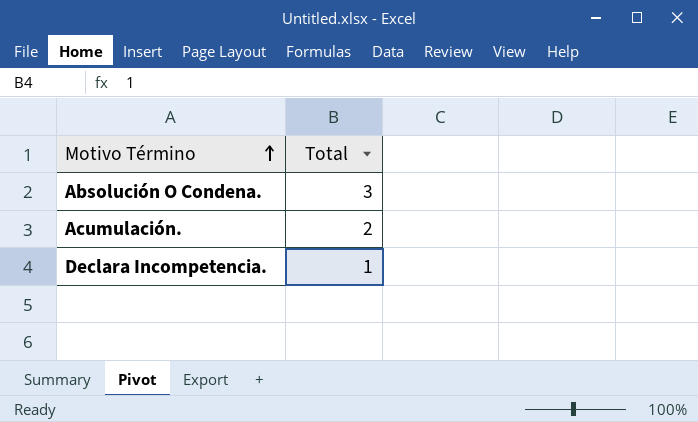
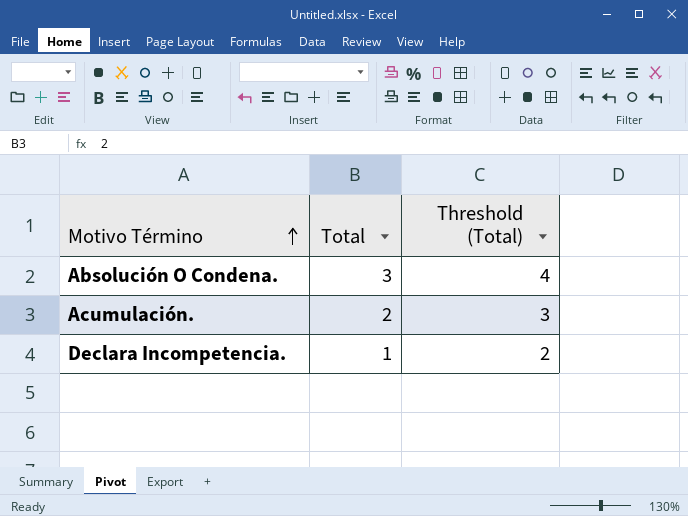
column Threshold (Total) | formula: none -> [Total] + 1

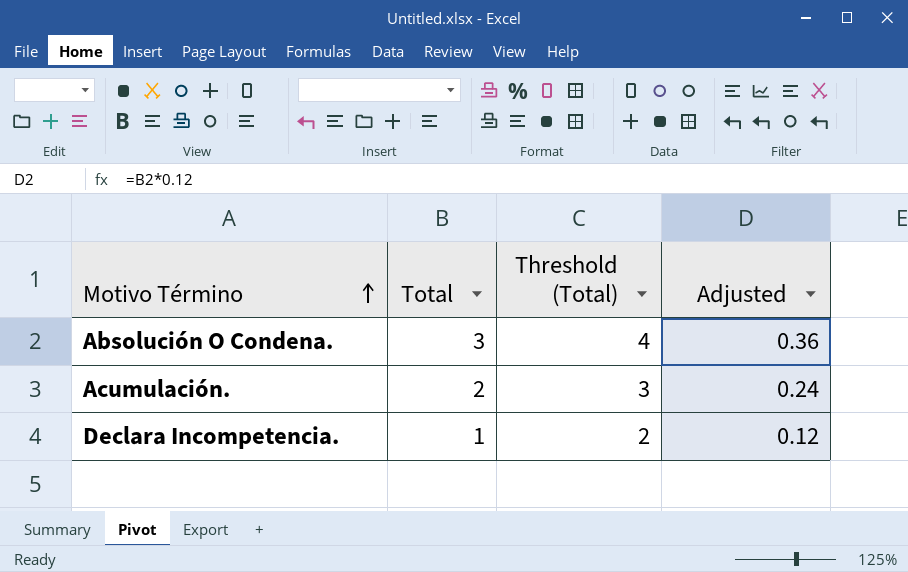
column Adjusted | formula: none -> [Total] * 0.12

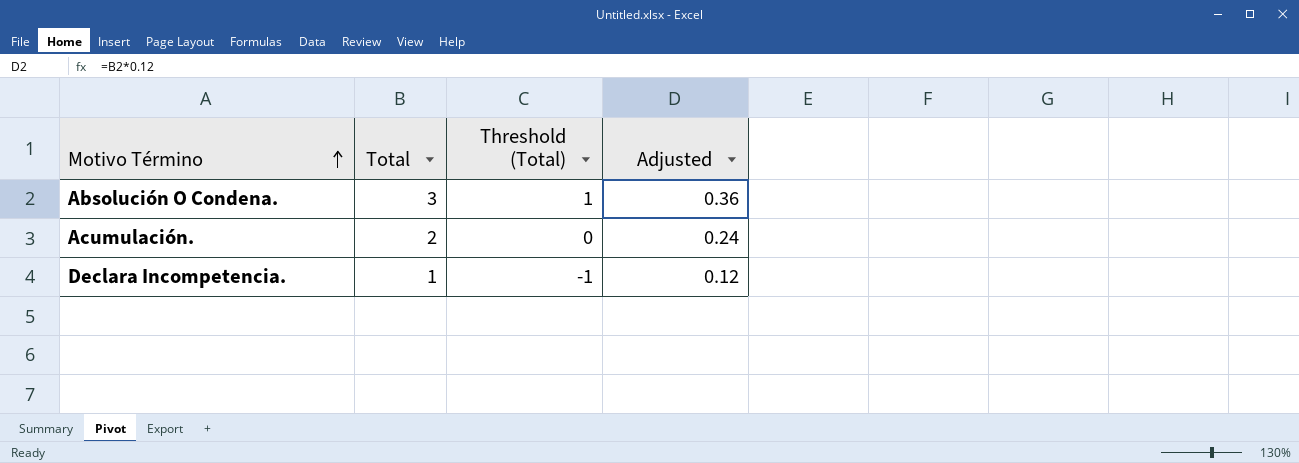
column Threshold (Total) | formula: [Total] + 1 -> [Total] - 2

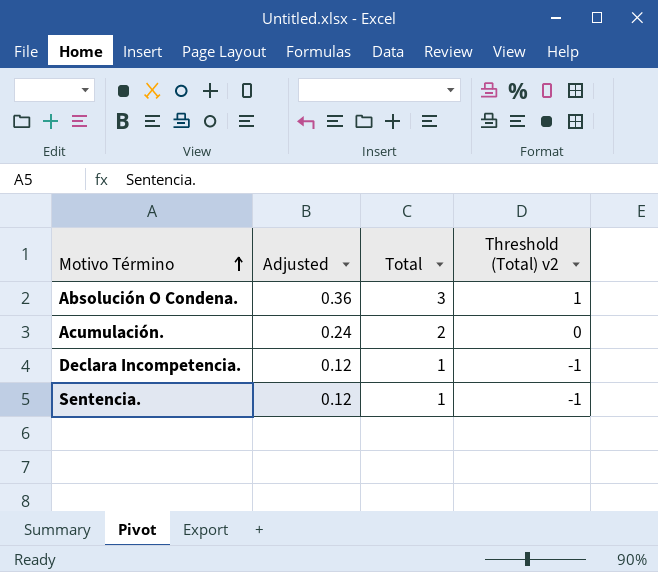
column Adjusted | position: 4 -> 2
column name: Threshold (Total) -> Threshold (Total) v2
row Sentencia.: none -> 0.12 | 1 | -1

